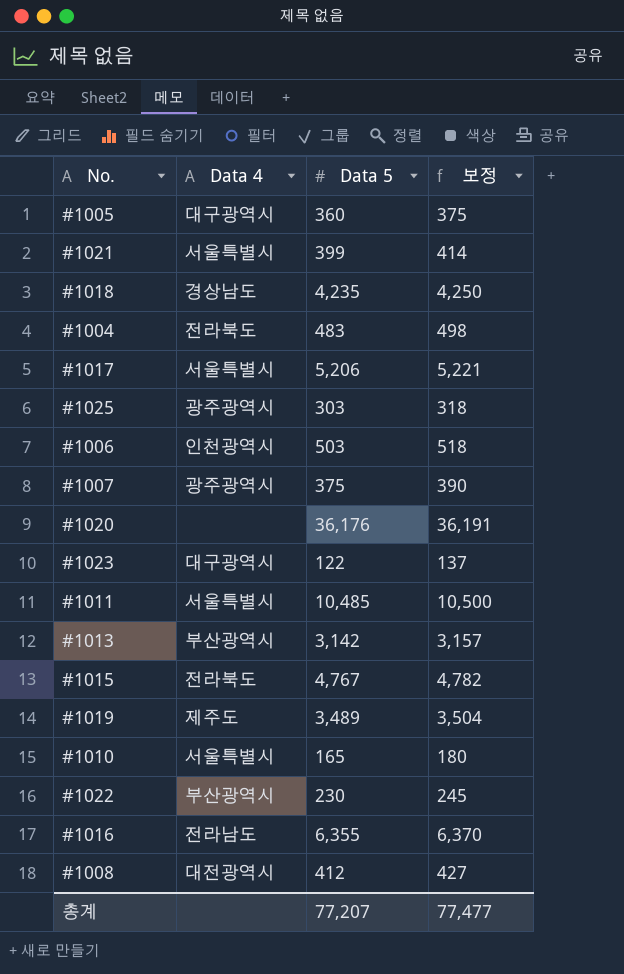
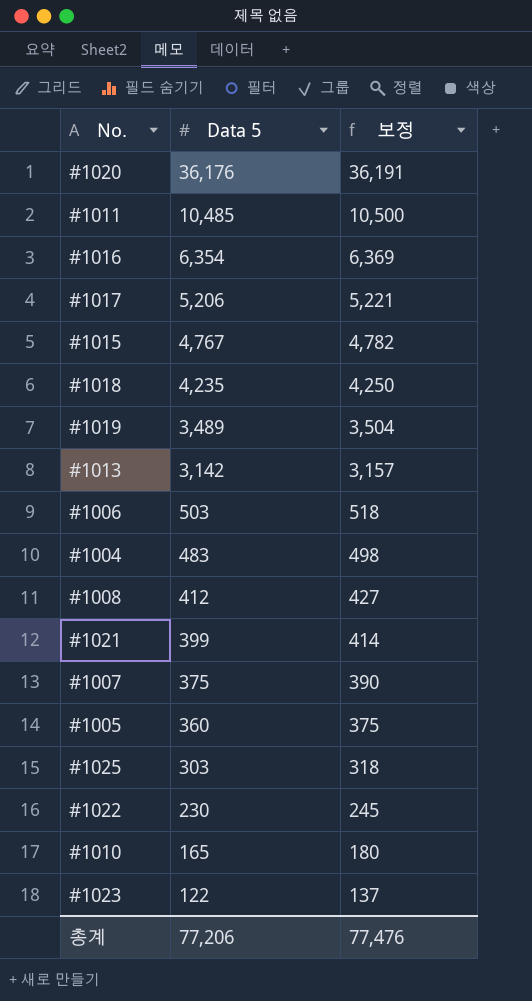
row order: none -> Data 5 descending
column Data 4 | position: 2 -> none
#1016 | Data 5: 6,355 -> 6,354
#1016 | 보정: 6,370 -> 6,369
총계 | Data 5: 77,207 -> 77,206
총계 | 보정: 77,477 -> 77,476

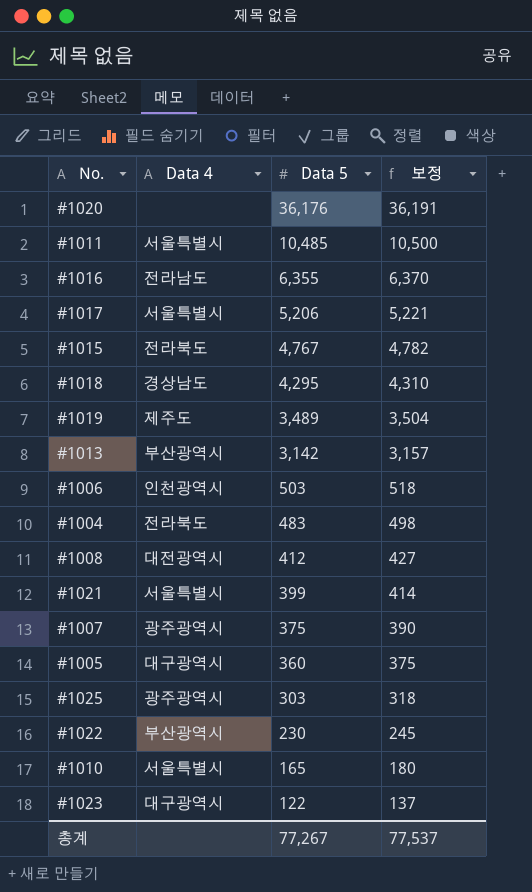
column Data 4 | position: none -> 2
#1016 | Data 5: 6,354 -> 6,355
#1016 | 보정: 6,369 -> 6,370
#1018 | Data 5: 4,235 -> 4,295
#1018 | 보정: 4,250 -> 4,310
총계 | Data 5: 77,206 -> 77,267
총계 | 보정: 77,476 -> 77,537

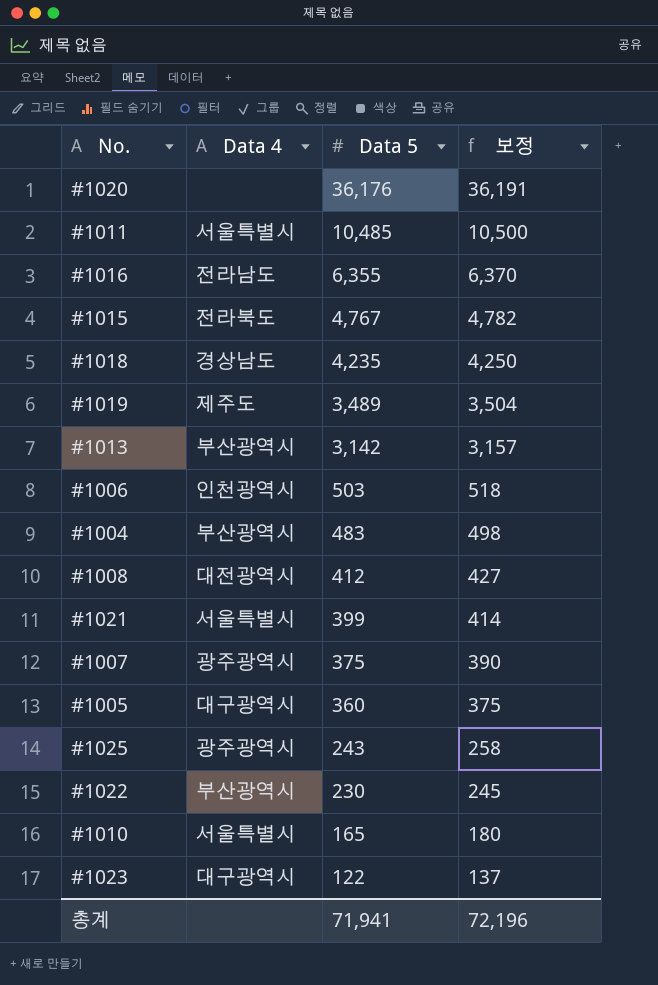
row #1017: 서울특별시 | 5,206 | 5,221 -> none
#1018 | Data 5: 4,295 -> 4,235
#1018 | 보정: 4,310 -> 4,250
#1004 | Data 4: 전라북도 -> 부산광역시
#1025 | Data 5: 303 -> 243
#1025 | 보정: 318 -> 258
총계 | Data 5: 77,267 -> 71,941
총계 | 보정: 77,537 -> 72,196

